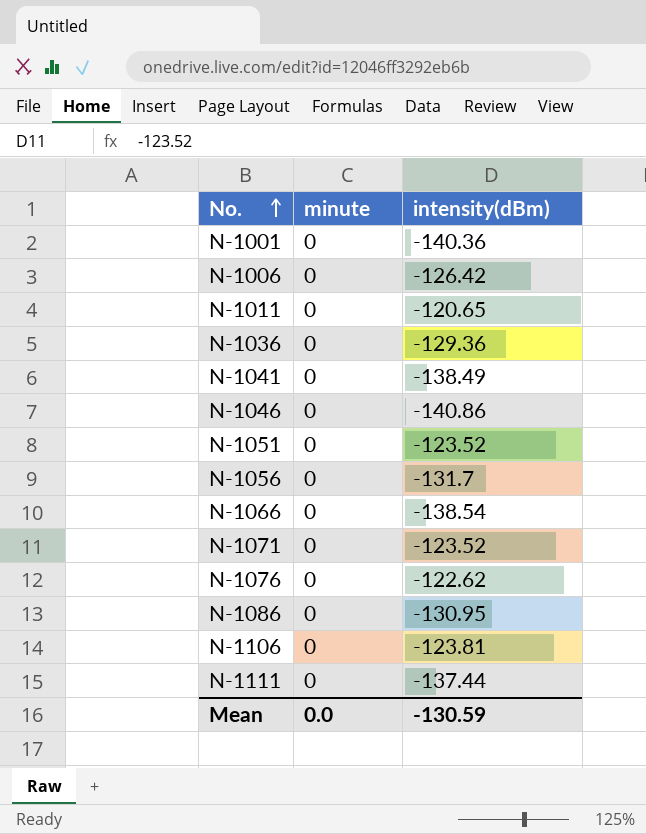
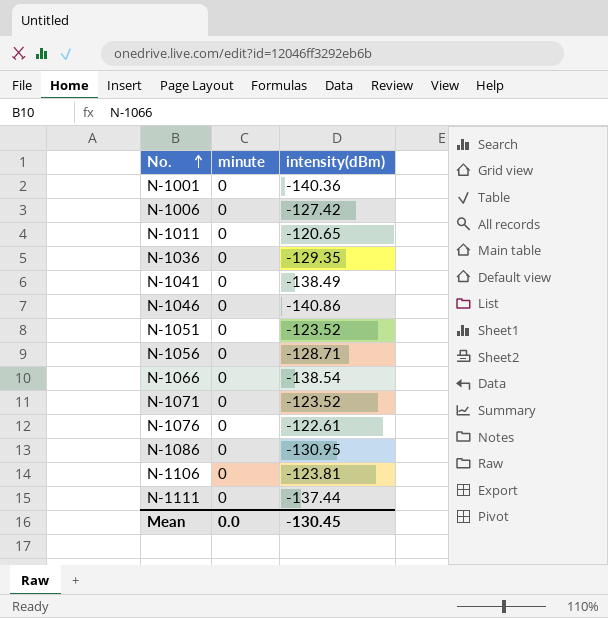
N-1006 | intensity(dBm): -126.42 -> -127.42
N-1036 | intensity(dBm): -129.36 -> -129.35
N-1056 | intensity(dBm): -131.7 -> -128.71
N-1076 | intensity(dBm): -122.62 -> -122.61
Mean | intensity(dBm): -130.59 -> -130.45

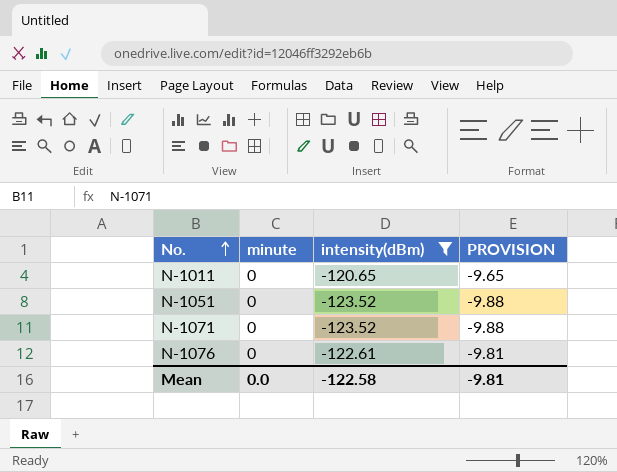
filter: none -> intensity(dBm) >= -123.52
column PROVISION | formula: none -> [intensity(dBm)] * 0.08
Mean | intensity(dBm): -130.45 -> -122.58

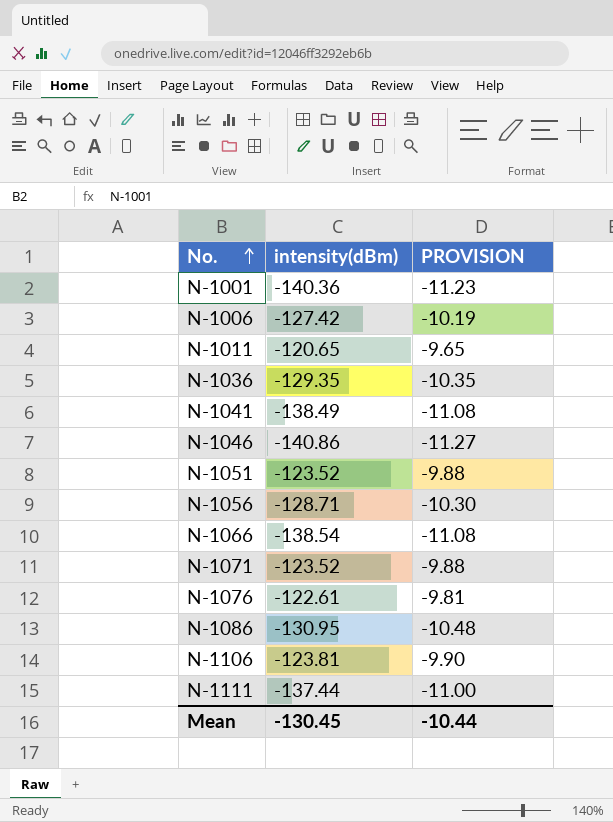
filter: intensity(dBm) >= -123.52 -> none
column minute | position: 2 -> none
Mean | intensity(dBm): -122.58 -> -130.45
Mean | PROVISION: -9.81 -> -10.44

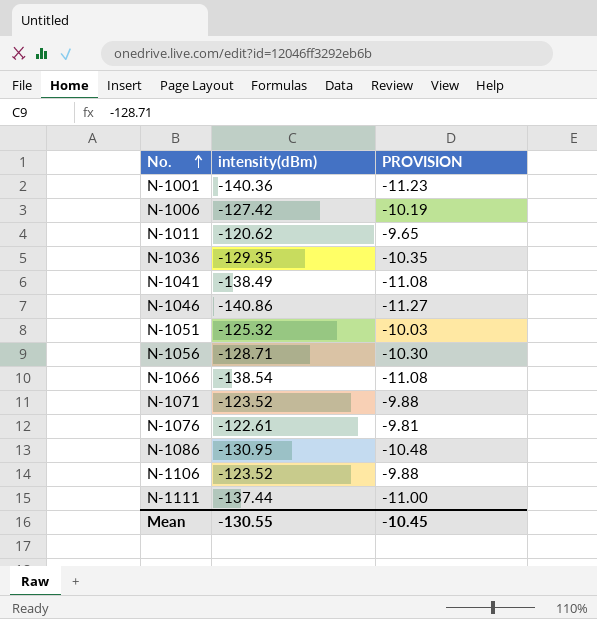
N-1011 | intensity(dBm): -120.65 -> -120.62
N-1051 | intensity(dBm): -123.52 -> -125.32
N-1051 | PROVISION: -9.88 -> -10.03
N-1106 | intensity(dBm): -123.81 -> -123.52
N-1106 | PROVISION: -9.90 -> -9.88
Mean | intensity(dBm): -130.45 -> -130.55
Mean | PROVISION: -10.44 -> -10.45

